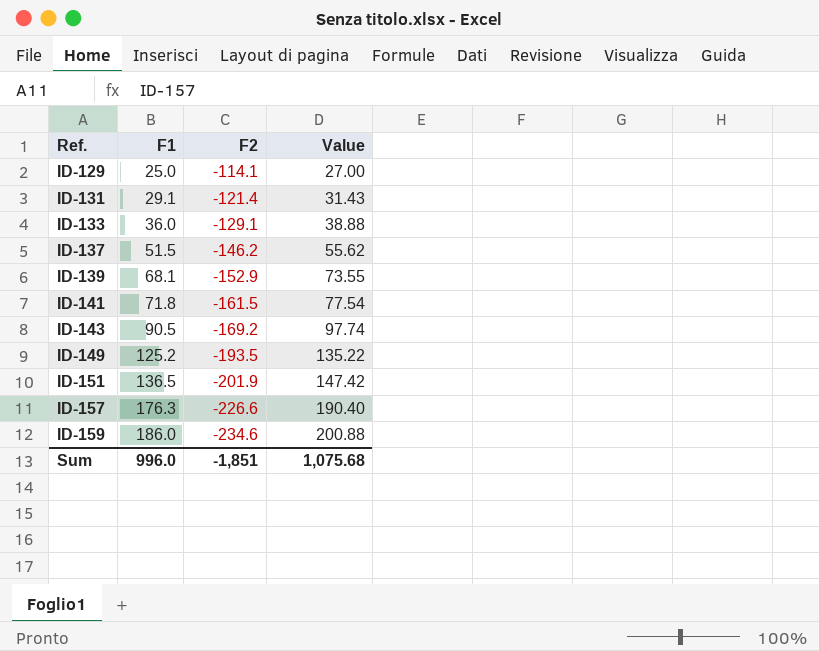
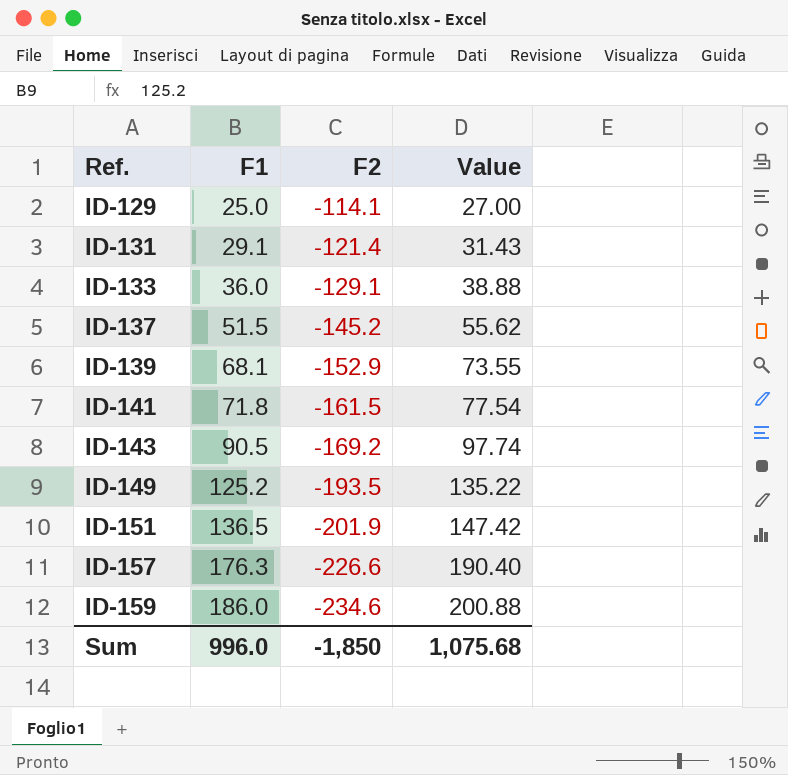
ID-137 | F2: -146.2 -> -145.2
Sum | F2: -1,851 -> -1,850

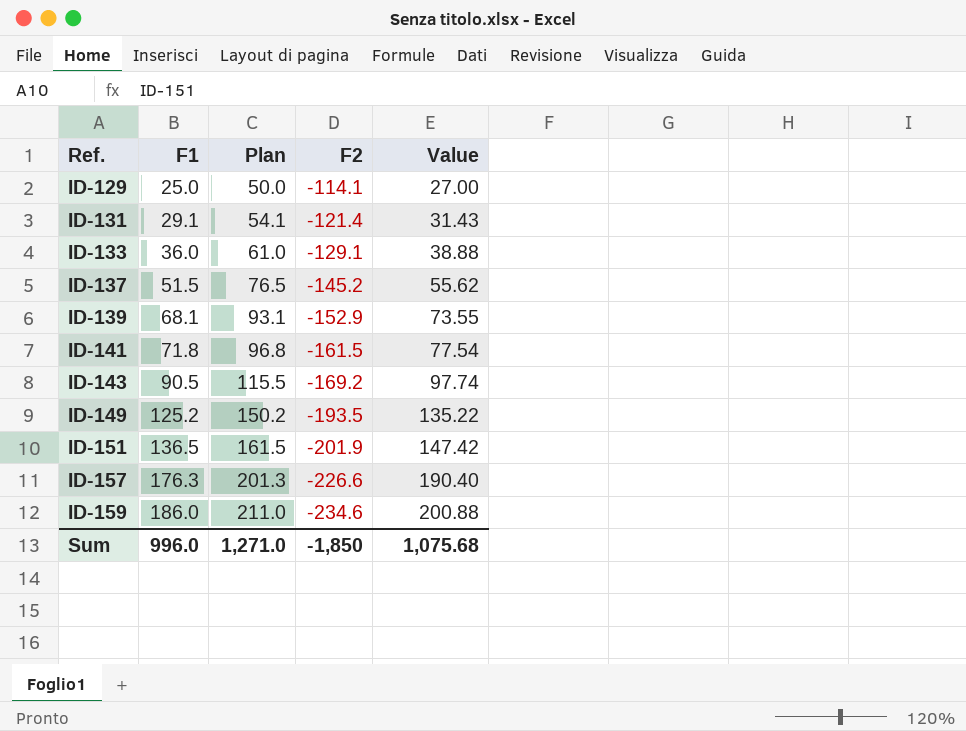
column Plan | formula: none -> [F1] + 25

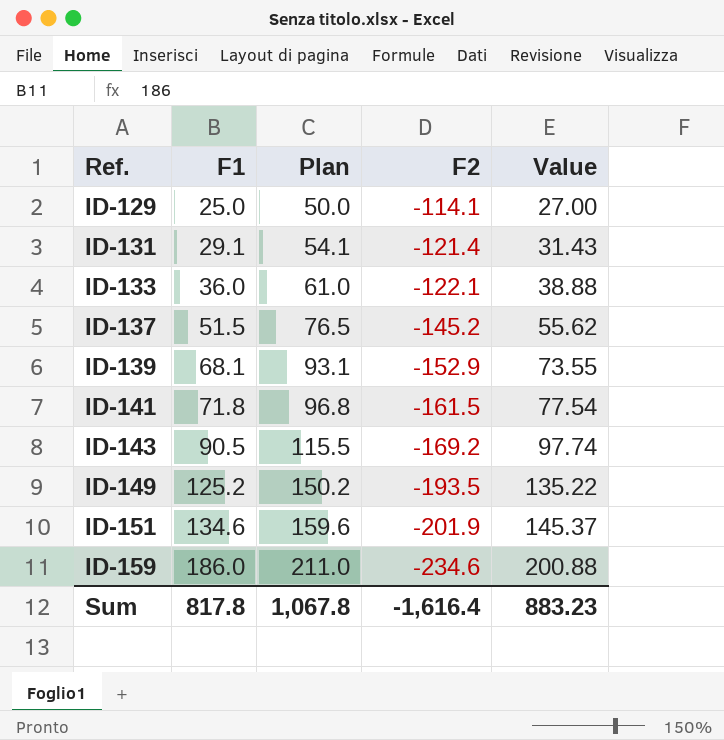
row ID-157: 176.3 | 201.3 | -226.6 | 190.40 -> none
ID-133 | F2: -129.1 -> -122.1
ID-151 | F1: 136.5 -> 134.6
ID-151 | Plan: 161.5 -> 159.6
ID-151 | Value: 147.42 -> 145.37
Sum | F1: 996.0 -> 817.8
Sum | Plan: 1,271.0 -> 1,067.8
Sum | F2: -1,850 -> -1,616.4
Sum | Value: 1,075.68 -> 883.23

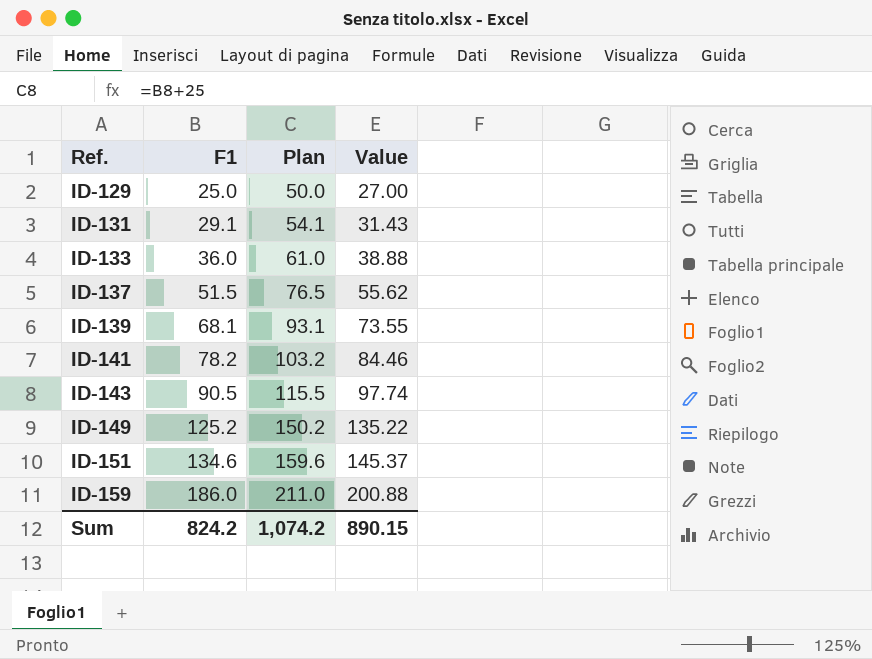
column F2 | position: 4 -> none
ID-141 | F1: 71.8 -> 78.2
ID-141 | Plan: 96.8 -> 103.2
ID-141 | Value: 77.54 -> 84.46
Sum | F1: 817.8 -> 824.2
Sum | Plan: 1,067.8 -> 1,074.2
Sum | Value: 883.23 -> 890.15

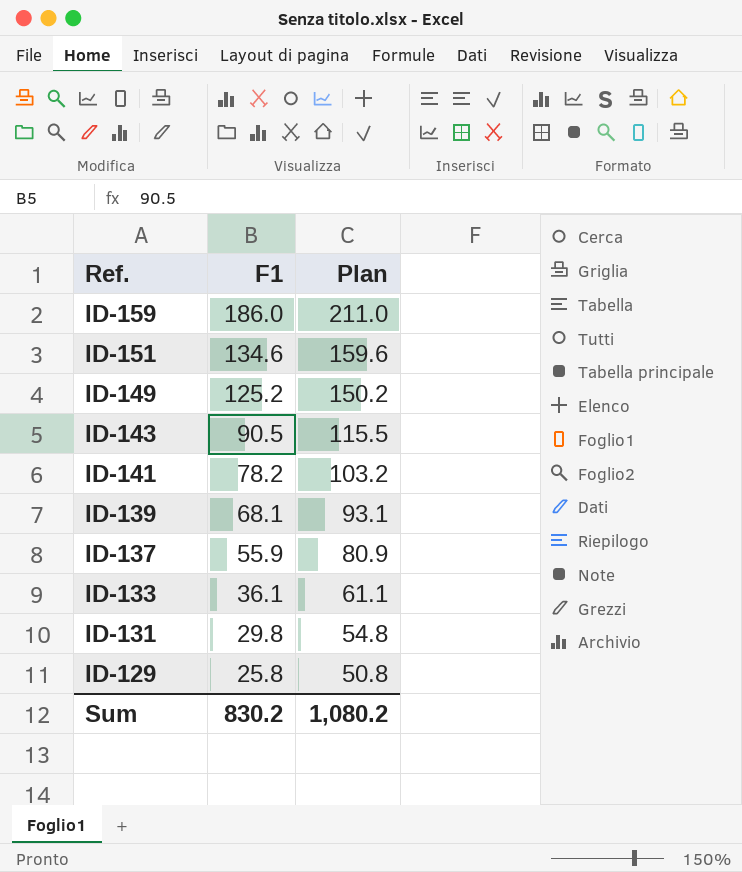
row order: Ref. ascending -> Ref. descending
column Value | formula: [F1] * 1.08 -> none
ID-137 | F1: 51.5 -> 55.9
ID-137 | Plan: 76.5 -> 80.9
ID-133 | F1: 36.0 -> 36.1
ID-133 | Plan: 61.0 -> 61.1
ID-131 | F1: 29.1 -> 29.8
ID-131 | Plan: 54.1 -> 54.8
ID-129 | F1: 25.0 -> 25.8
ID-129 | Plan: 50.0 -> 50.8
Sum | F1: 824.2 -> 830.2
Sum | Plan: 1,074.2 -> 1,080.2

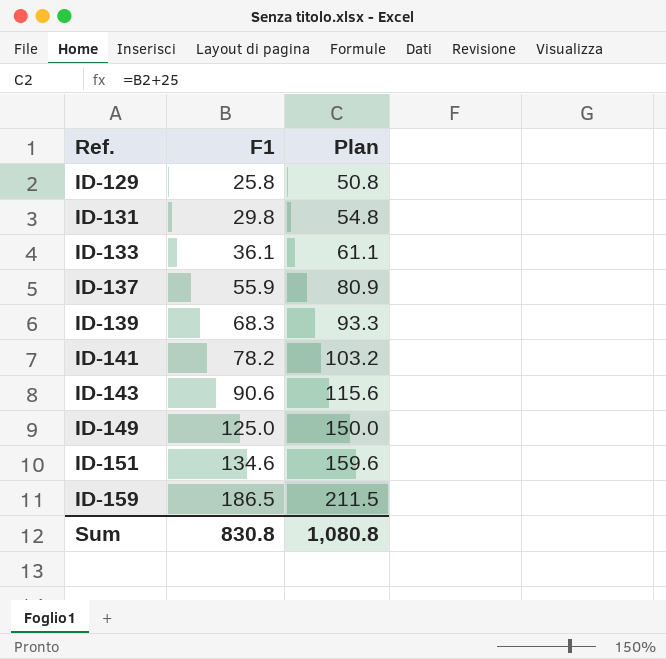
row order: Ref. descending -> Ref. ascending
ID-139 | F1: 68.1 -> 68.3
ID-139 | Plan: 93.1 -> 93.3
ID-143 | F1: 90.5 -> 90.6
ID-143 | Plan: 115.5 -> 115.6
ID-149 | F1: 125.2 -> 125.0
ID-149 | Plan: 150.2 -> 150.0
ID-159 | F1: 186.0 -> 186.5
ID-159 | Plan: 211.0 -> 211.5
Sum | F1: 830.2 -> 830.8
Sum | Plan: 1,080.2 -> 1,080.8

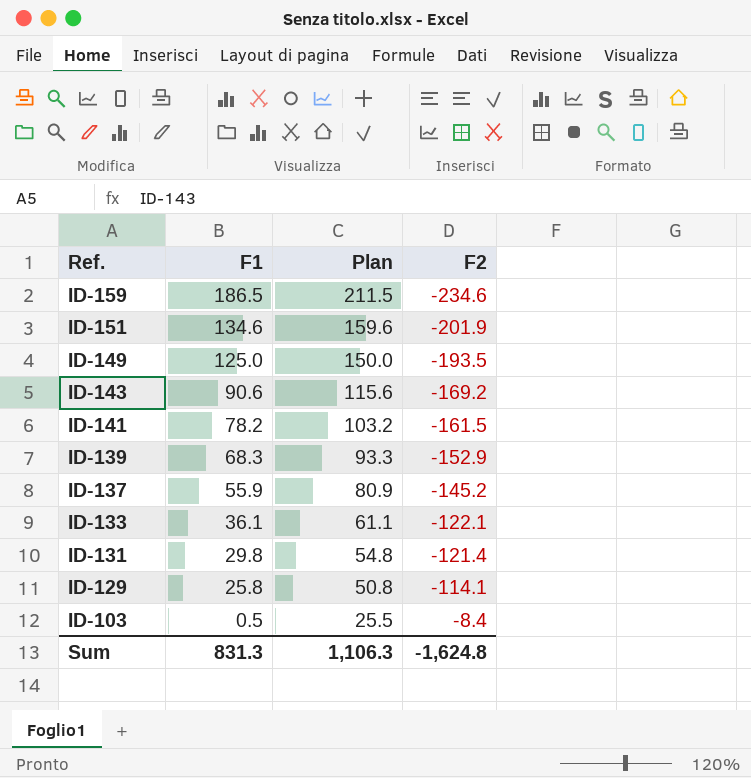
row order: Ref. ascending -> Ref. descending
column F2 | position: none -> 4
row ID-103: none -> 0.5 | 25.5 | -8.4
Sum | F1: 830.8 -> 831.3
Sum | Plan: 1,080.8 -> 1,106.3

